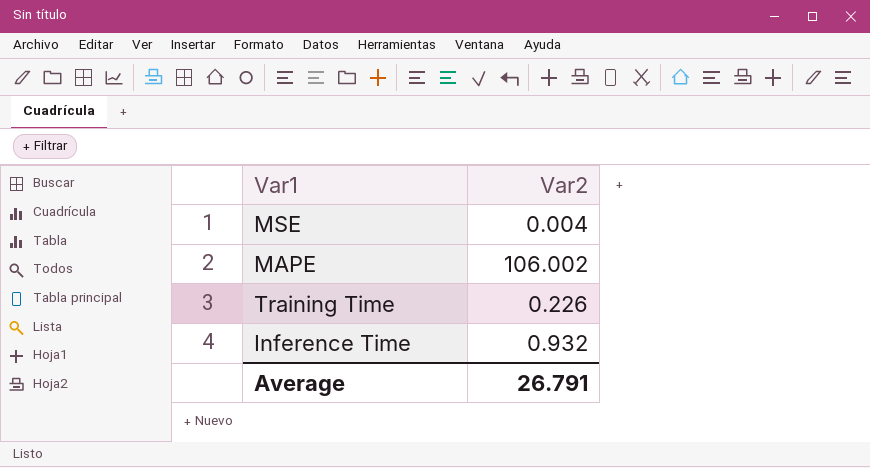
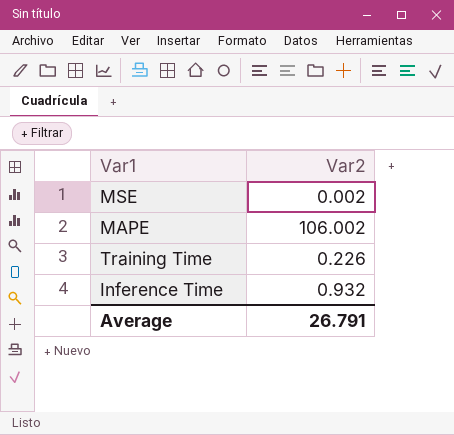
MSE | Var2: 0.004 -> 0.002

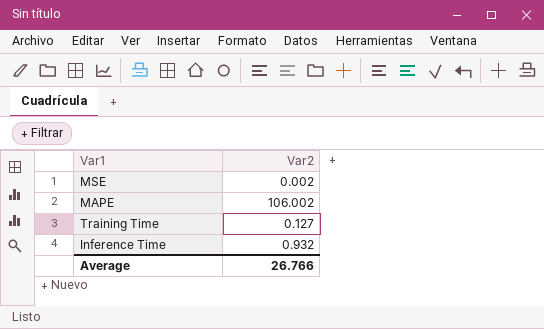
Training Time | Var2: 0.226 -> 0.127
Average | Var2: 26.791 -> 26.766

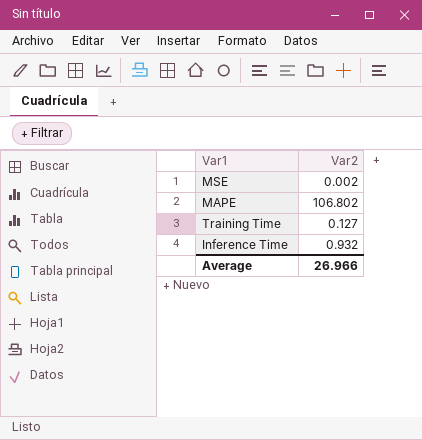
MAPE | Var2: 106.002 -> 106.802
Average | Var2: 26.766 -> 26.966

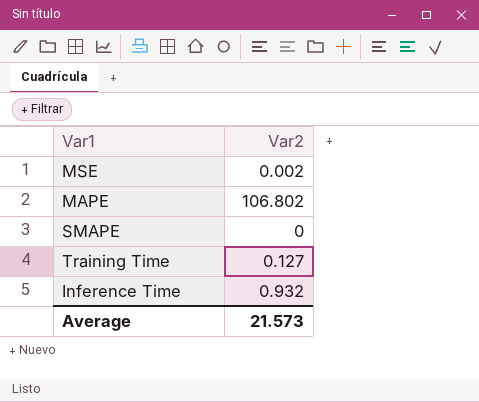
row SMAPE: none -> 0
Average | Var2: 26.966 -> 21.573

